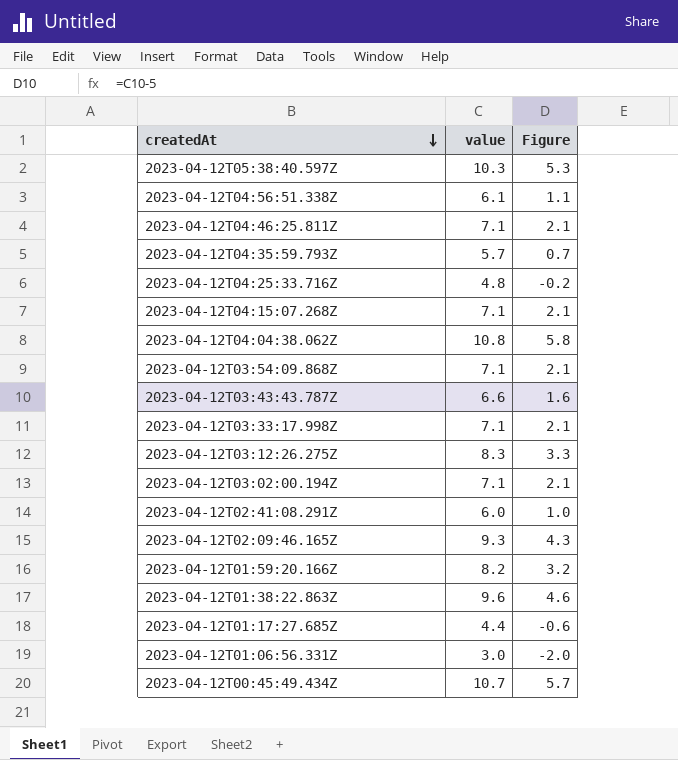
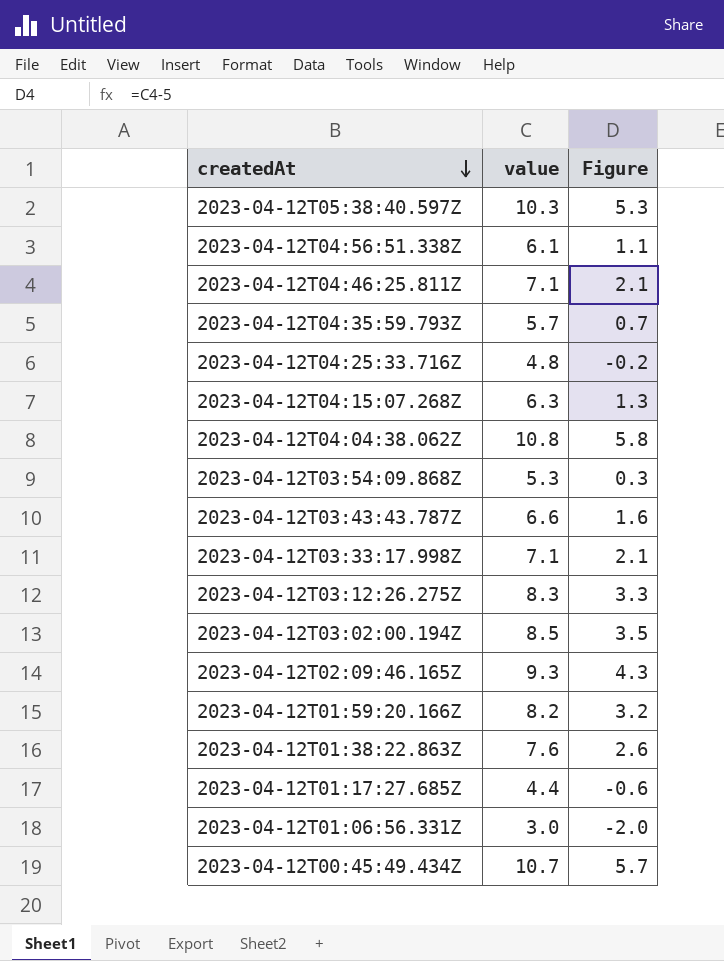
row 2023-04-12T02:41:08.291Z: 6.0 | 1.0 -> none
2023-04-12T04:15:07.268Z | value: 7.1 -> 6.3
2023-04-12T04:15:07.268Z | Figure: 2.1 -> 1.3
2023-04-12T03:54:09.868Z | value: 7.1 -> 5.3
2023-04-12T03:54:09.868Z | Figure: 2.1 -> 0.3
2023-04-12T03:02:00.194Z | value: 7.1 -> 8.5
2023-04-12T03:02:00.194Z | Figure: 2.1 -> 3.5
2023-04-12T01:38:22.863Z | value: 9.6 -> 7.6
2023-04-12T01:38:22.863Z | Figure: 4.6 -> 2.6

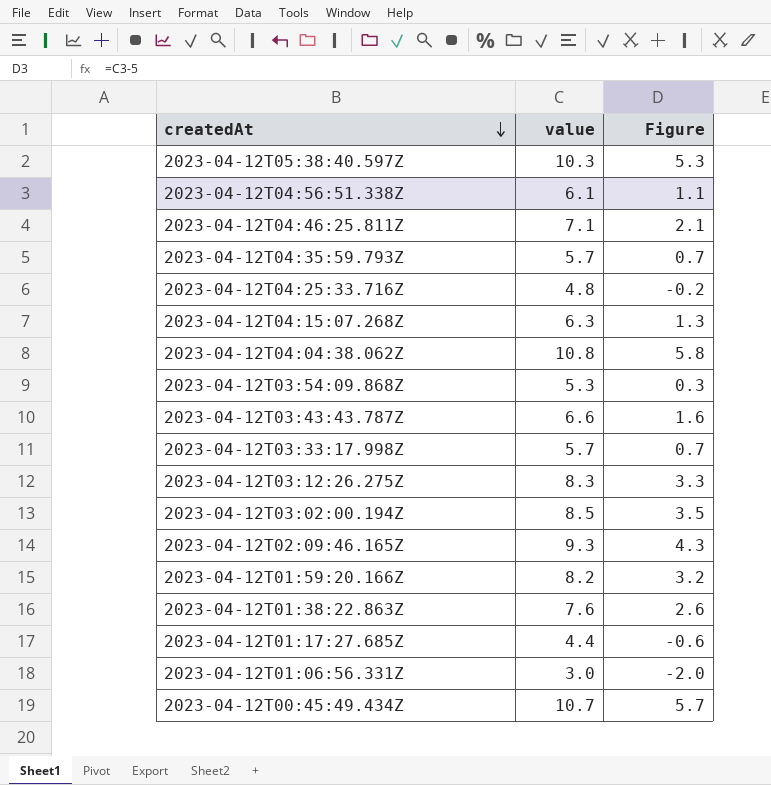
2023-04-12T03:33:17.998Z | value: 7.1 -> 5.7
2023-04-12T03:33:17.998Z | Figure: 2.1 -> 0.7

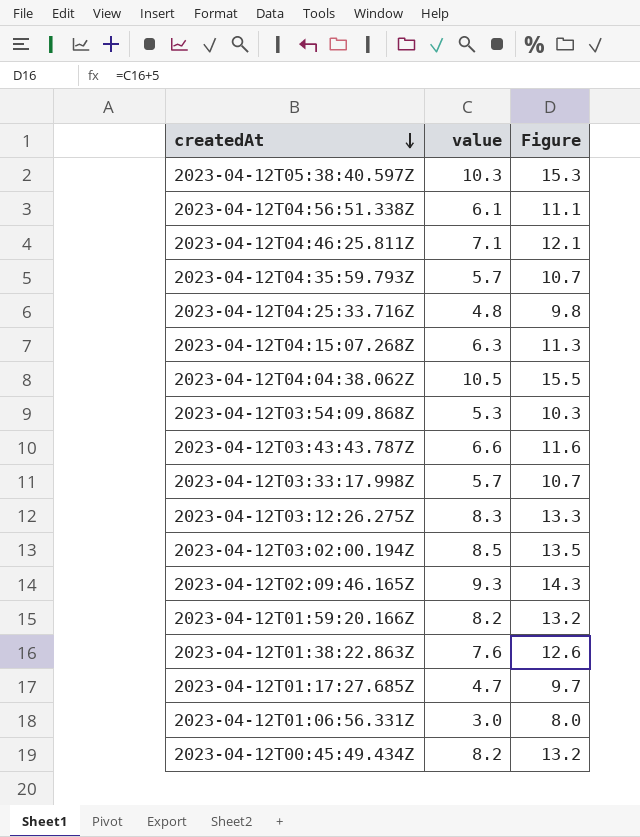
column Figure | formula: [value] - 5 -> [value] + 5
2023-04-12T04:04:38.062Z | value: 10.8 -> 10.5
2023-04-12T01:17:27.685Z | value: 4.4 -> 4.7
2023-04-12T00:45:49.434Z | value: 10.7 -> 8.2

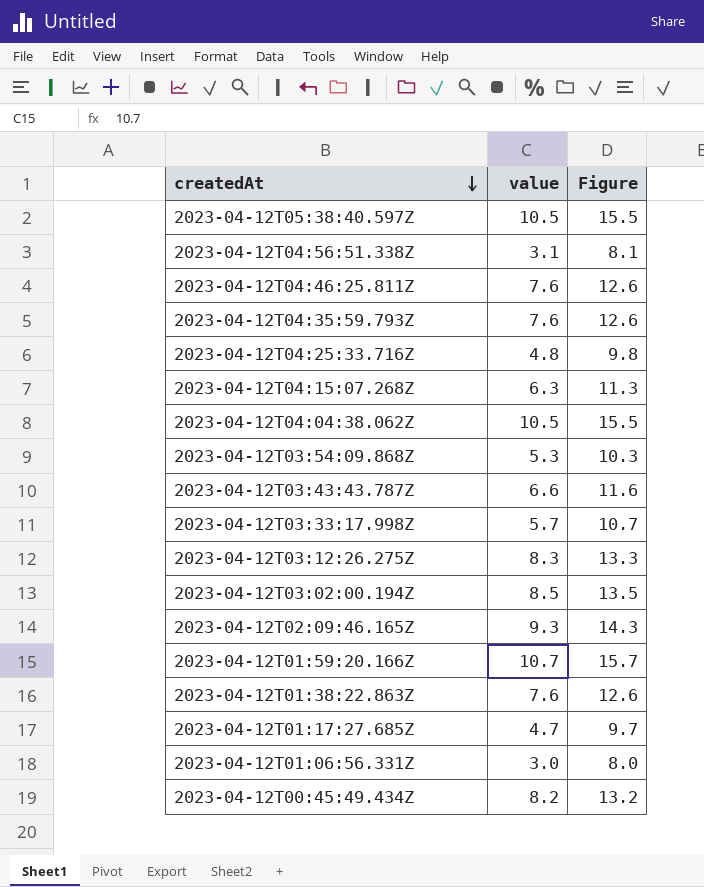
2023-04-12T05:38:40.597Z | value: 10.3 -> 10.5
2023-04-12T05:38:40.597Z | Figure: 15.3 -> 15.5
2023-04-12T04:56:51.338Z | value: 6.1 -> 3.1
2023-04-12T04:56:51.338Z | Figure: 11.1 -> 8.1
2023-04-12T04:46:25.811Z | value: 7.1 -> 7.6
2023-04-12T04:46:25.811Z | Figure: 12.1 -> 12.6
2023-04-12T04:35:59.793Z | value: 5.7 -> 7.6
2023-04-12T04:35:59.793Z | Figure: 10.7 -> 12.6
2023-04-12T01:59:20.166Z | value: 8.2 -> 10.7
2023-04-12T01:59:20.166Z | Figure: 13.2 -> 15.7

